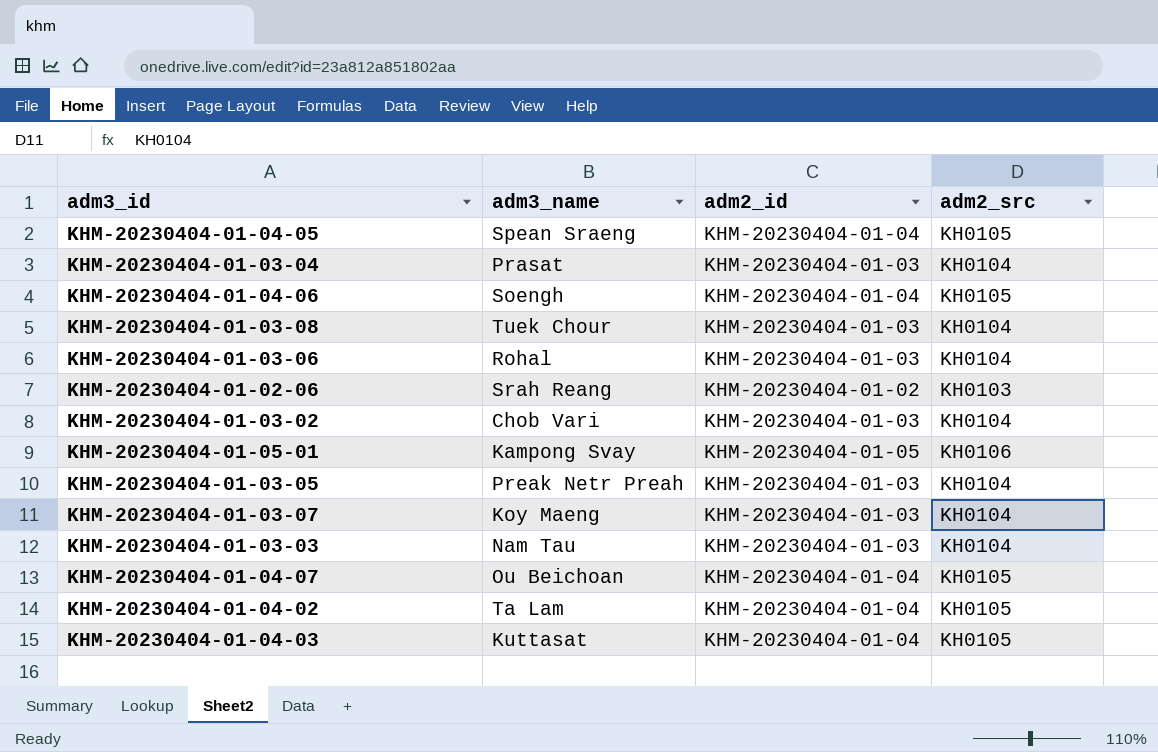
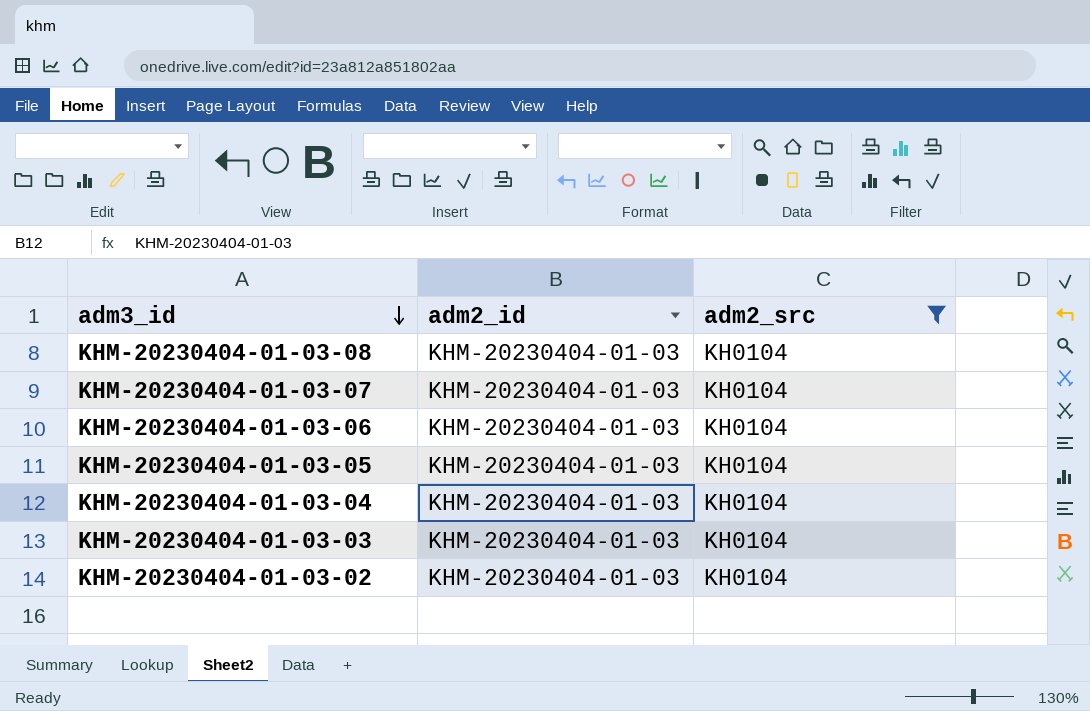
filter: none -> adm2_src = KH0104
row order: none -> adm3_id descending
column adm3_name | position: 2 -> none

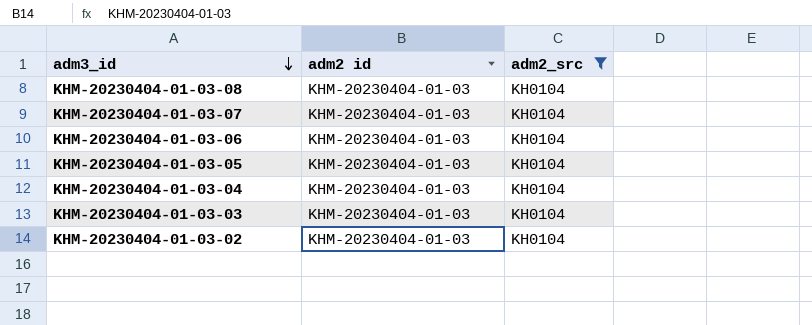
column name: adm2_id -> adm2 id

